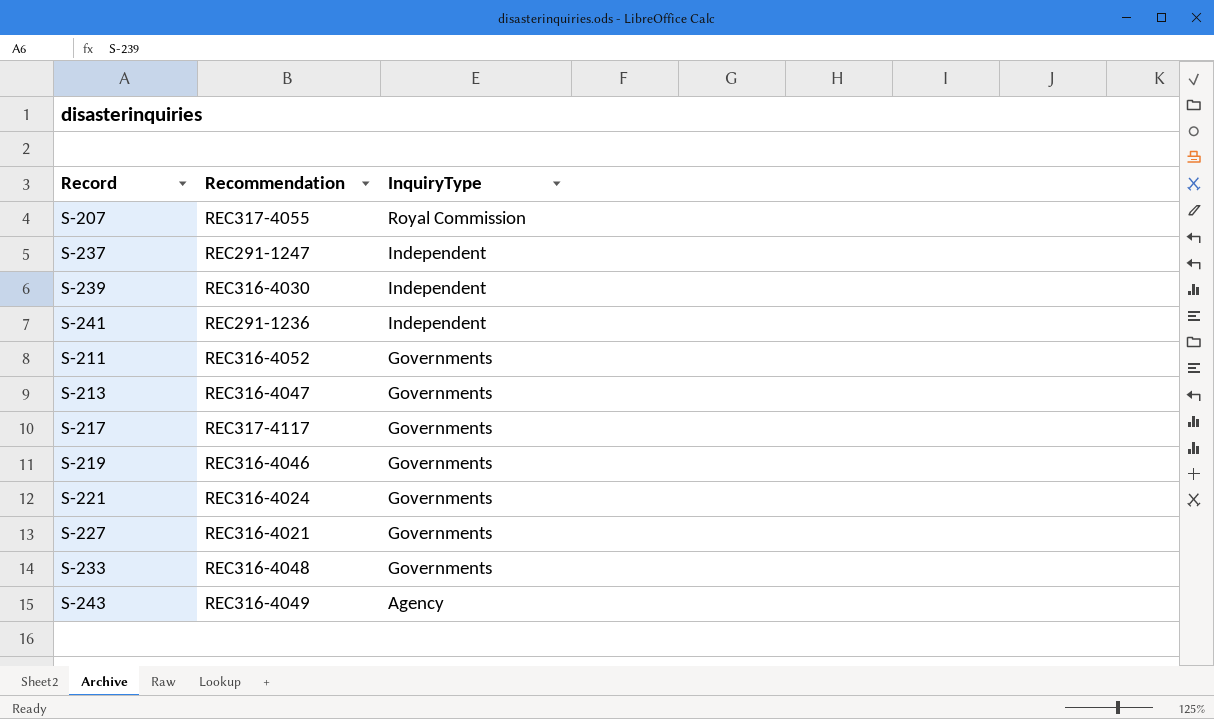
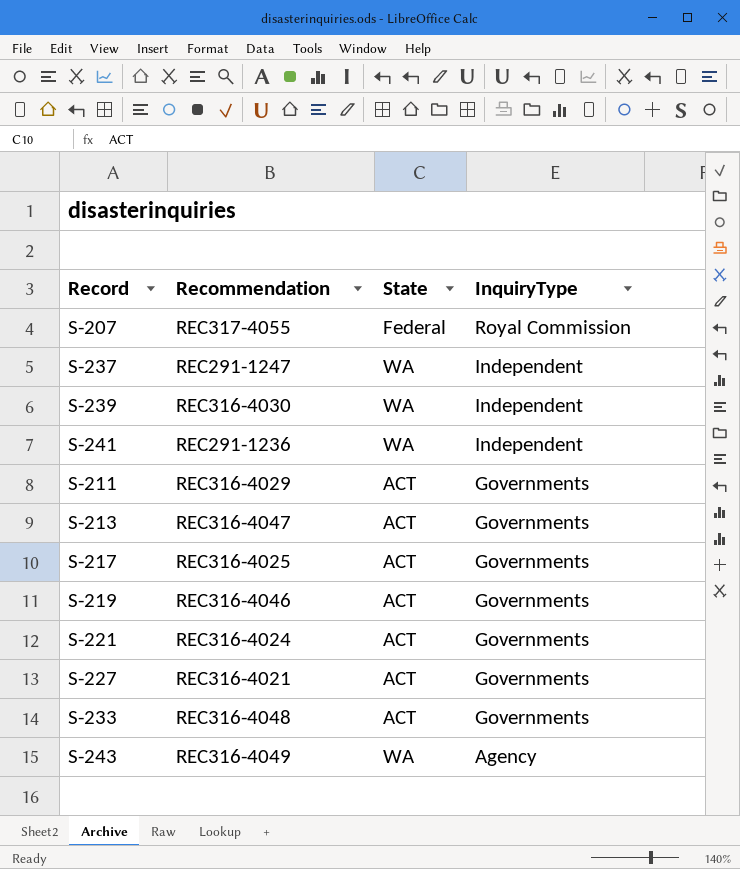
column State | position: none -> 3
S-211 | Recommendation: REC316-4052 -> REC316-4029
S-217 | Recommendation: REC317-4117 -> REC316-4025

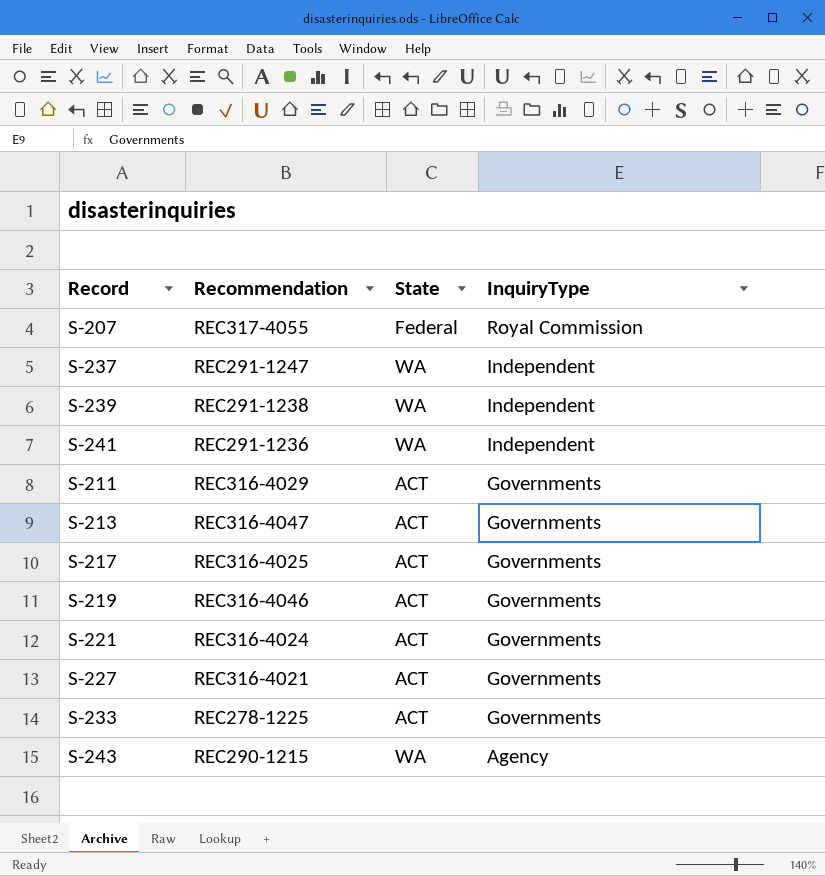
S-239 | Recommendation: REC316-4030 -> REC291-1238
S-233 | Recommendation: REC316-4048 -> REC278-1225
S-243 | Recommendation: REC316-4049 -> REC290-1215

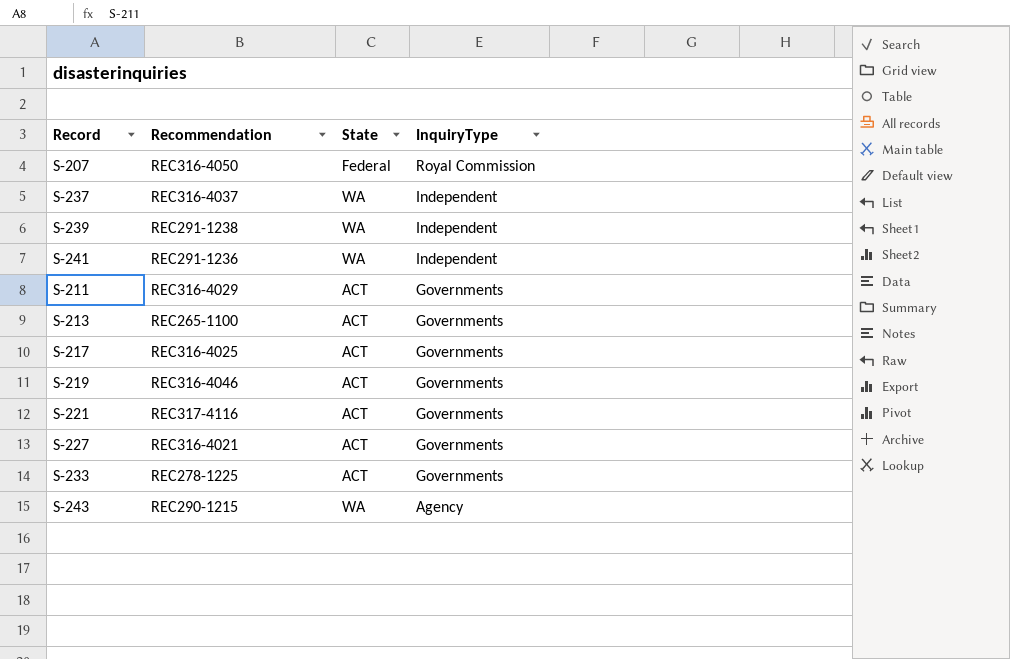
S-207 | Recommendation: REC317-4055 -> REC316-4050
S-237 | Recommendation: REC291-1247 -> REC316-4037
S-213 | Recommendation: REC316-4047 -> REC265-1100
S-221 | Recommendation: REC316-4024 -> REC317-4116

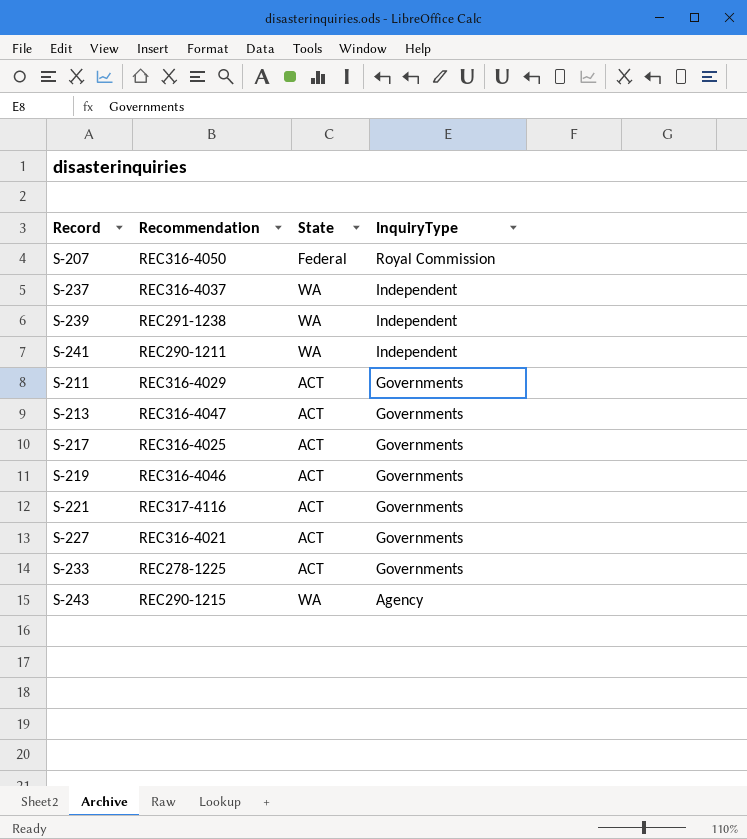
S-241 | Recommendation: REC291-1236 -> REC290-1211
S-213 | Recommendation: REC265-1100 -> REC316-4047

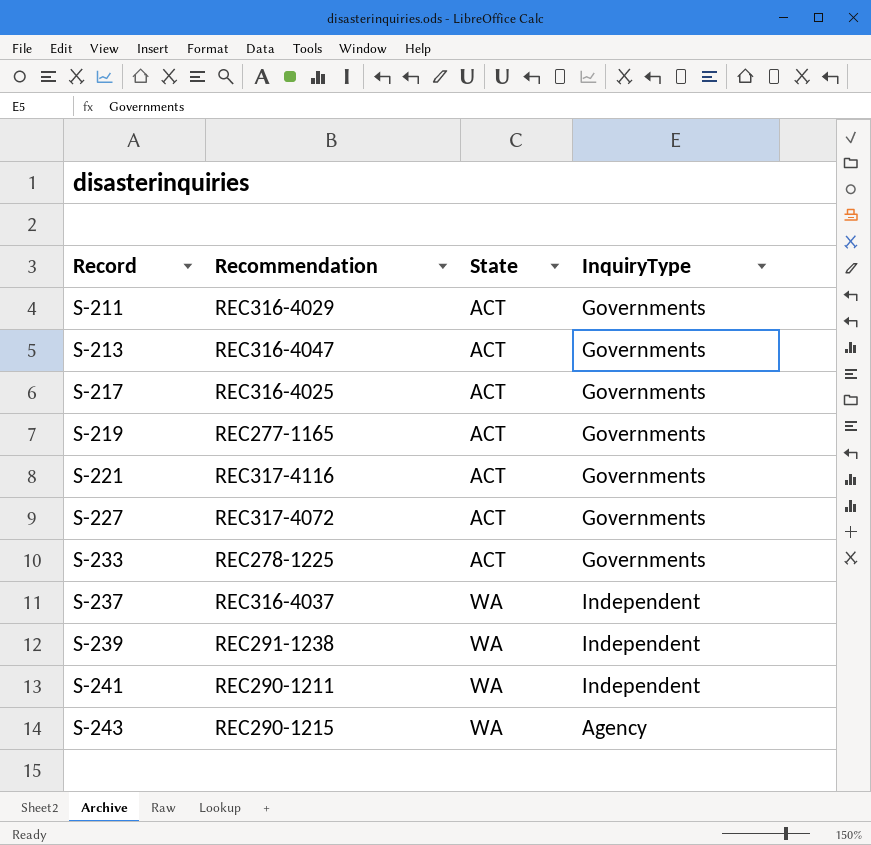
row order: InquiryType descending -> Record ascending
row S-207: REC316-4050 | Federal | Royal Commission -> none
S-219 | Recommendation: REC316-4046 -> REC277-1165
S-227 | Recommendation: REC316-4021 -> REC317-4072

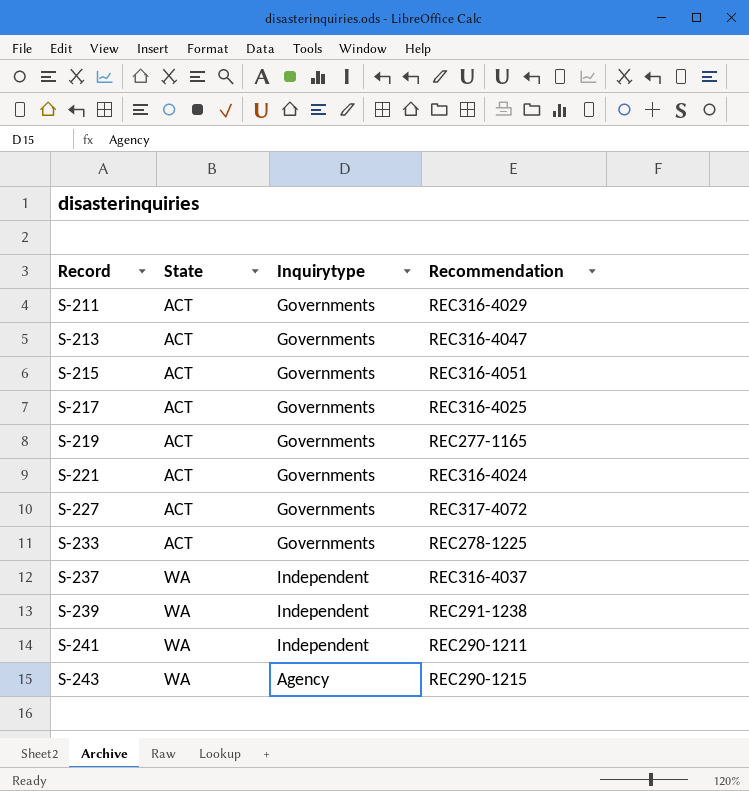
column name: InquiryType -> Inquirytype
column Recommendation | position: 2 -> 4
row S-215: none -> ACT | Governments | REC316-4051
S-221 | Recommendation: REC317-4116 -> REC316-4024

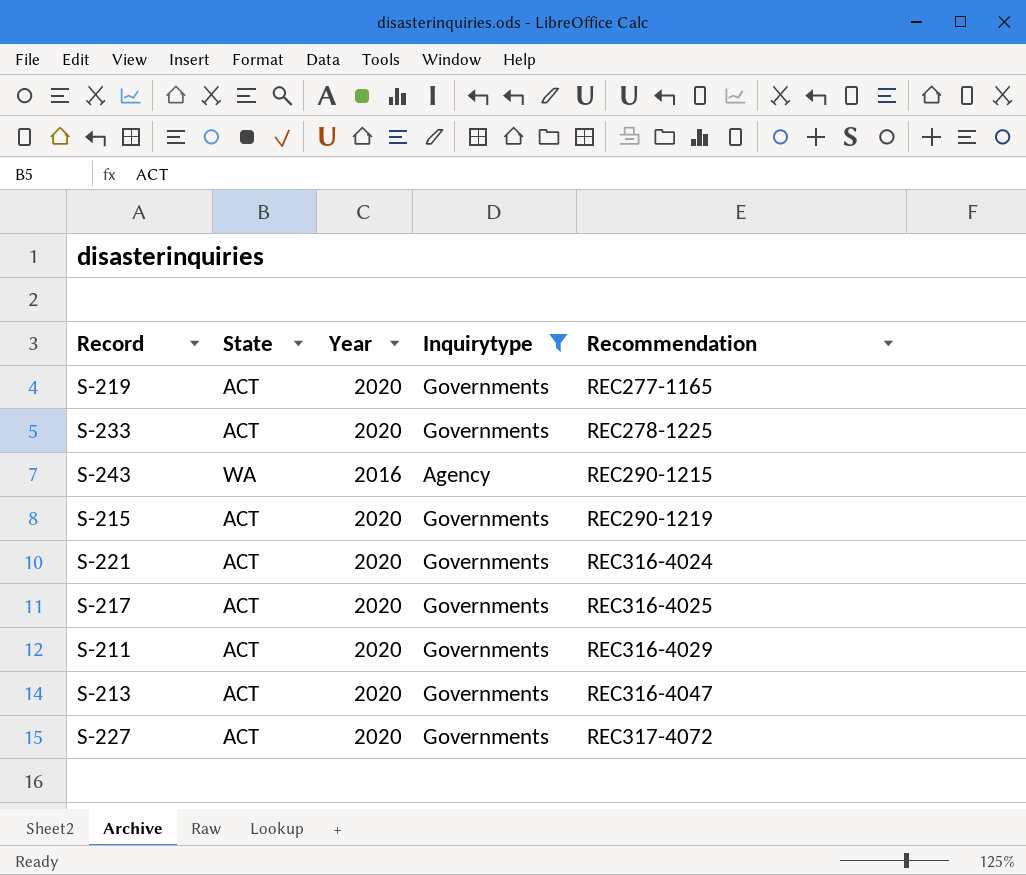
filter: none -> Inquirytype != Independent
row order: Record ascending -> Recommendation ascending
column Year | position: none -> 3
S-215 | Recommendation: REC316-4051 -> REC290-1219

